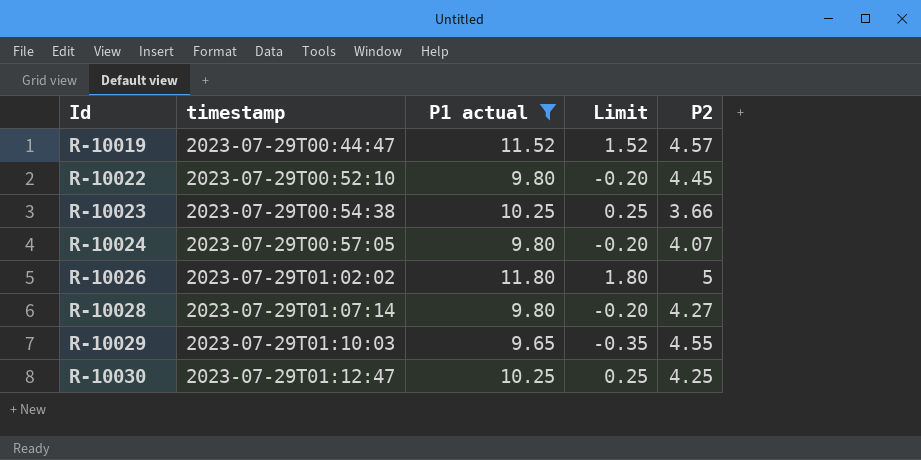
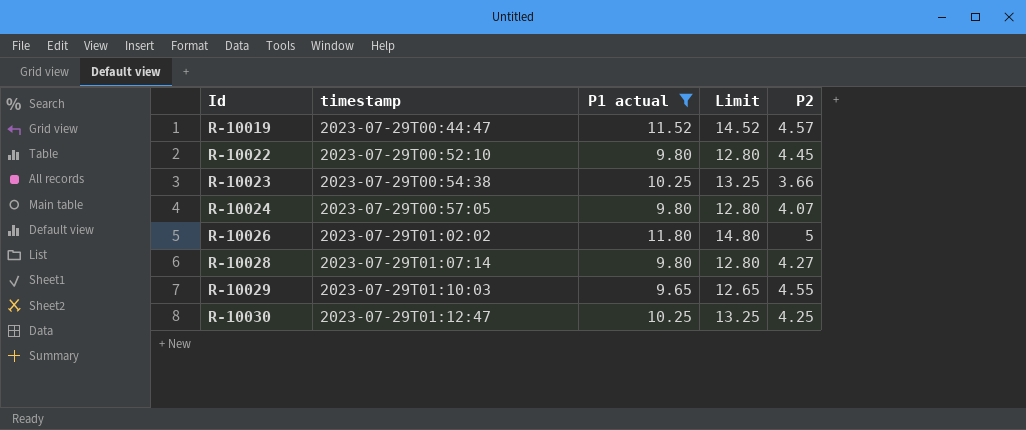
column Limit | formula: [P1 actual] - 10 -> [P1 actual] + 3

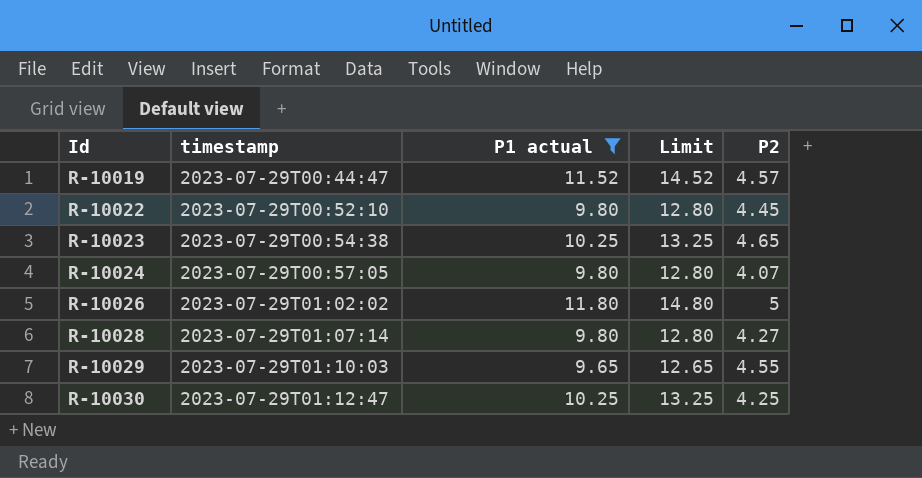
R-10023 | P2: 3.66 -> 4.65

